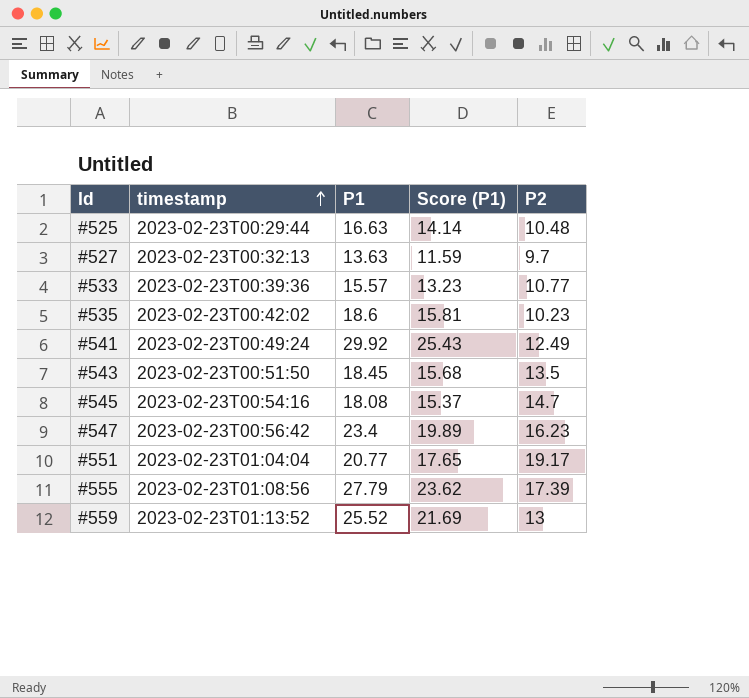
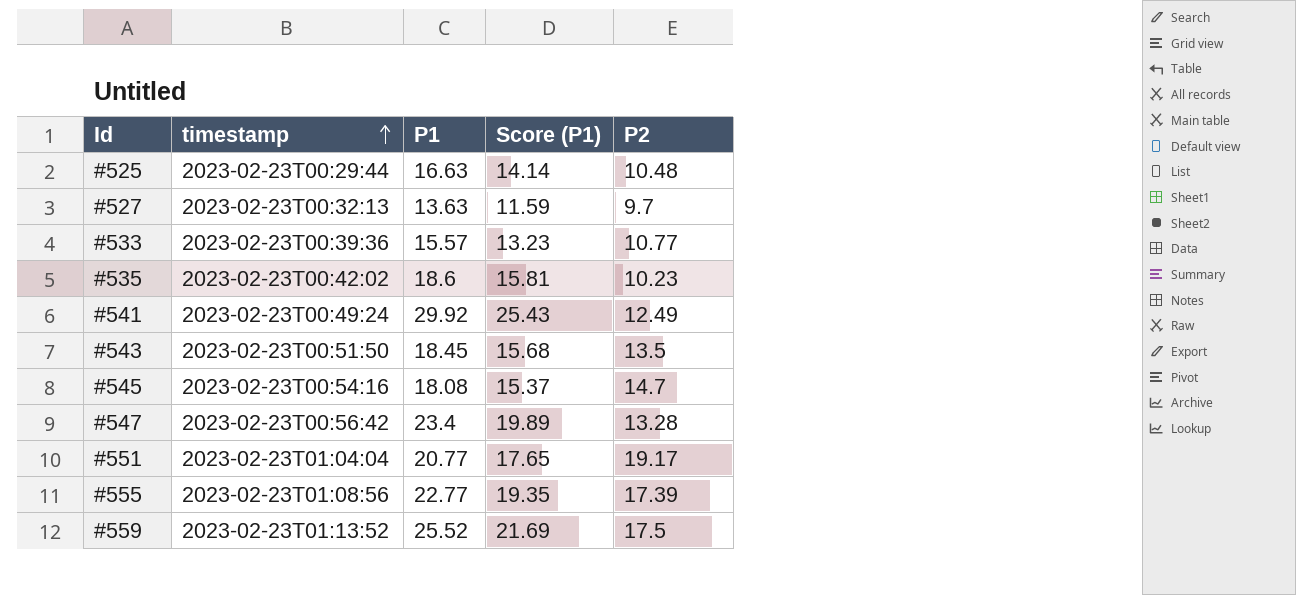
#547 | P2: 16.23 -> 13.28
#555 | P1: 27.79 -> 22.77
#555 | Score (P1): 23.62 -> 19.35
#559 | P2: 13 -> 17.5

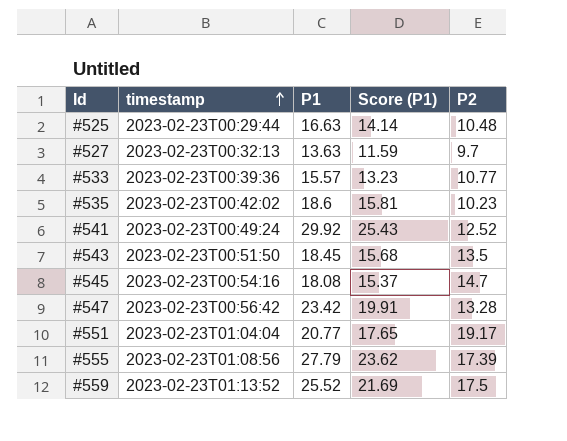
#541 | P2: 12.49 -> 12.52
#547 | P1: 23.4 -> 23.42
#547 | Score (P1): 19.89 -> 19.91
#555 | P1: 22.77 -> 27.79
#555 | Score (P1): 19.35 -> 23.62

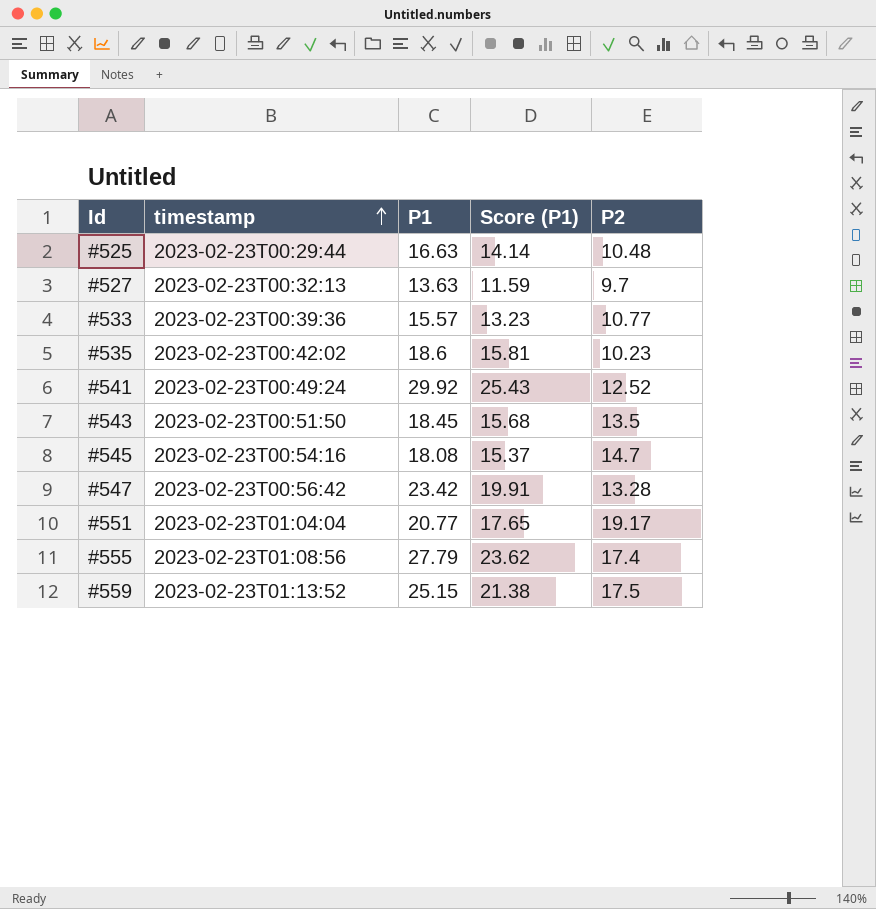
#555 | P2: 17.39 -> 17.4
#559 | P1: 25.52 -> 25.15
#559 | Score (P1): 21.69 -> 21.38

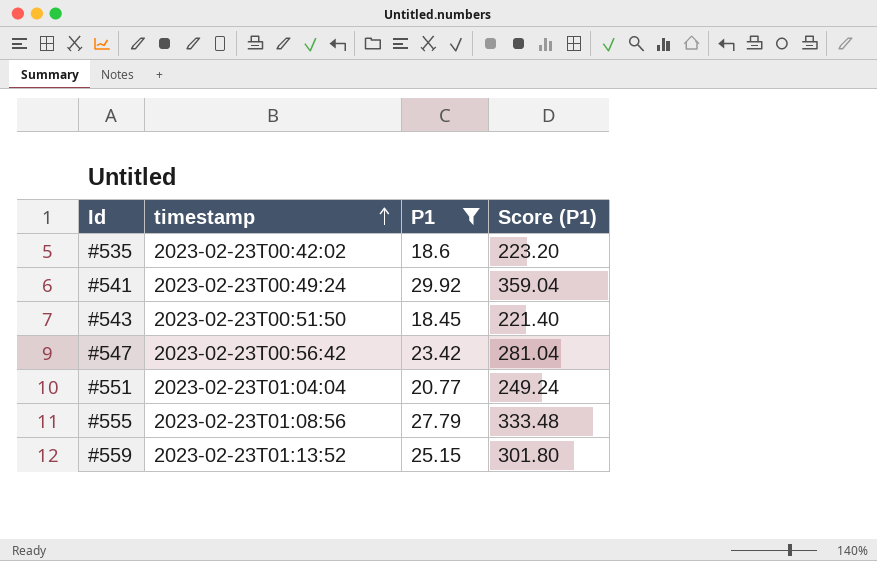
filter: none -> P1 >= 18.45
column P2 | position: 5 -> none
column Score (P1) | formula: [P1] * 0.85 -> [P1] * 12

